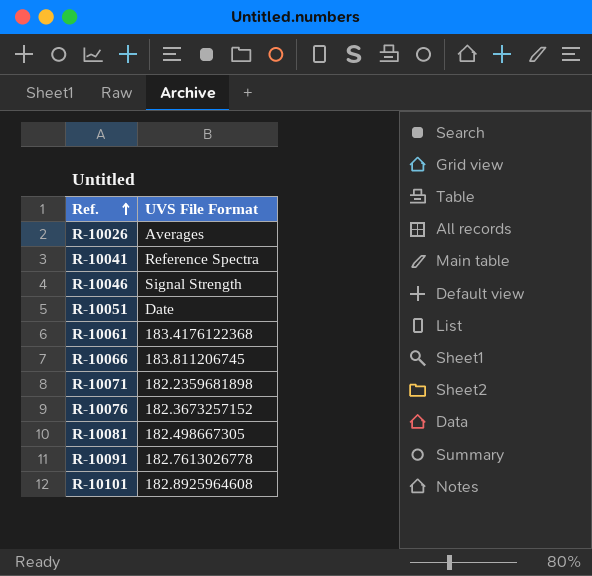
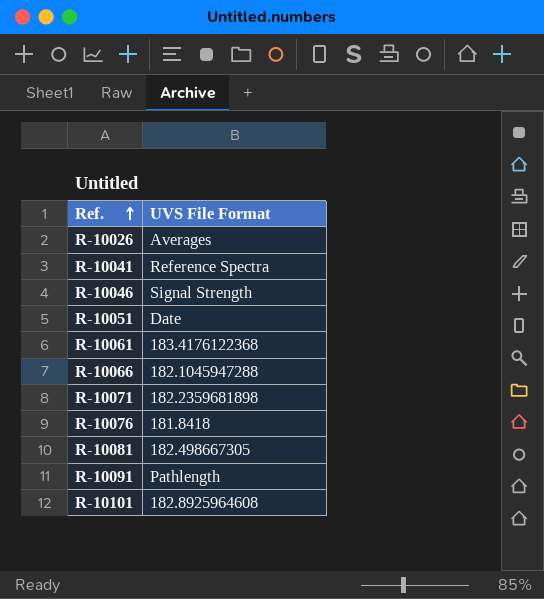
R-10066 | UVS File Format: 183.811206745 -> 182.1045947288
R-10076 | UVS File Format: 182.3673257152 -> 181.8418
R-10091 | UVS File Format: 182.7613026778 -> Pathlength

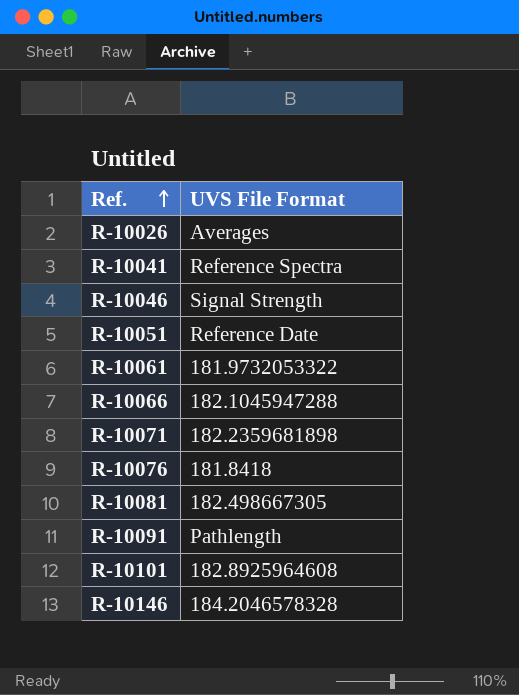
R-10051 | UVS File Format: Date -> Reference Date
R-10061 | UVS File Format: 183.4176122368 -> 181.9732053322
row R-10146: none -> 184.2046578328

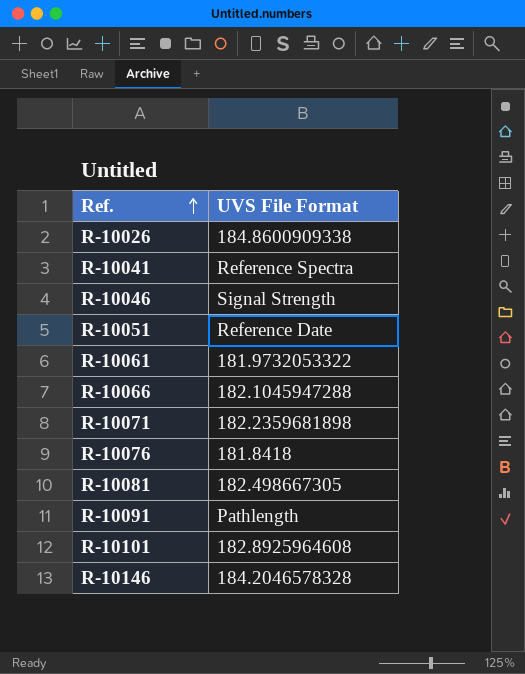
R-10026 | UVS File Format: Averages -> 184.8600909338

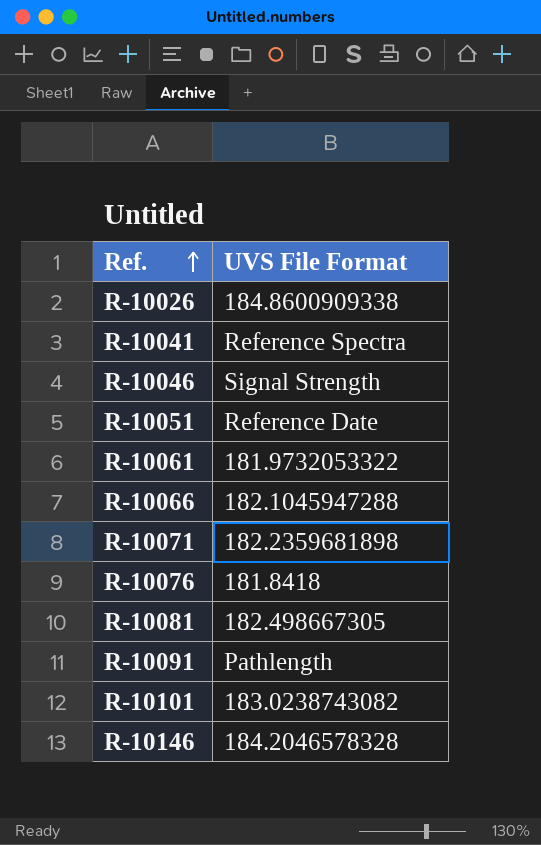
R-10101 | UVS File Format: 182.8925964608 -> 183.0238743082

